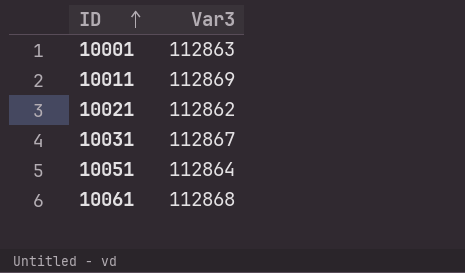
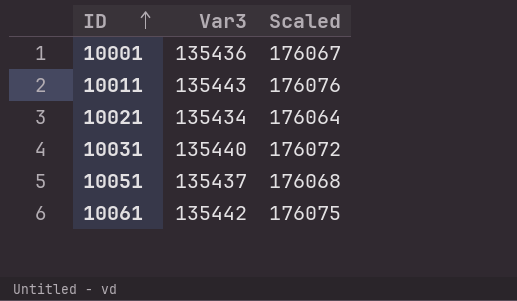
column Scaled | formula: none -> [Var3] * 1.3
10001 | Var3: 112863 -> 135436
10011 | Var3: 112869 -> 135443
10021 | Var3: 112862 -> 135434
10031 | Var3: 112867 -> 135440
10051 | Var3: 112864 -> 135437
10061 | Var3: 112868 -> 135442

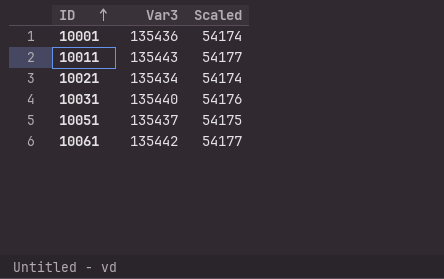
column Scaled | formula: [Var3] * 1.3 -> [Var3] * 0.4

